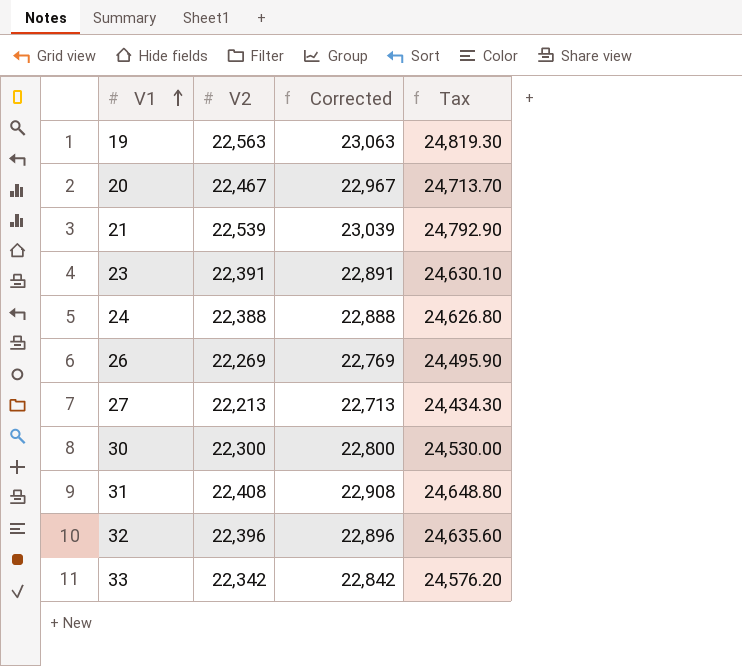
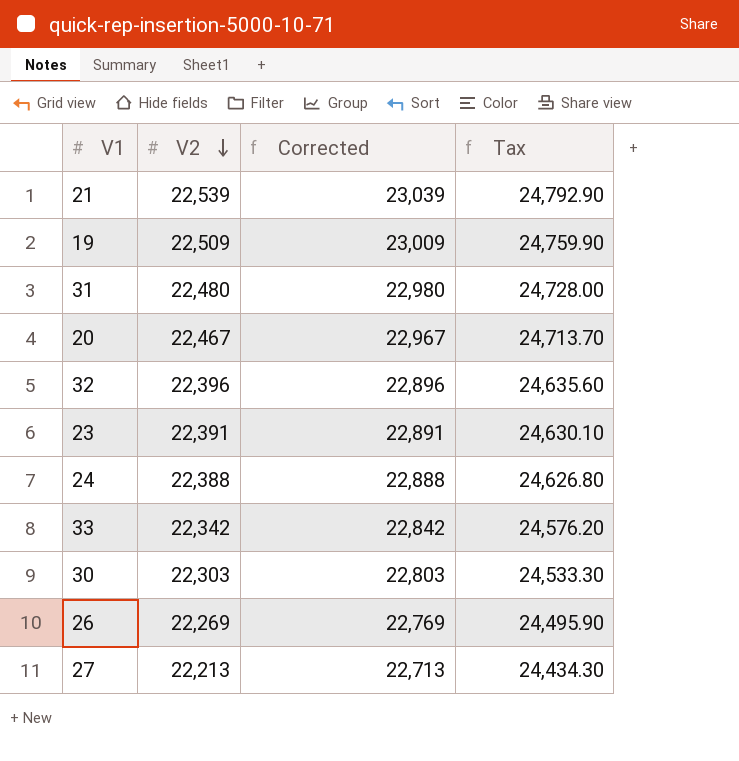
row order: V1 ascending -> V2 descending
19 | V2: 22,563 -> 22,509
19 | Corrected: 23,063 -> 23,009
19 | Tax: 24,819.30 -> 24,759.90
31 | V2: 22,408 -> 22,480
31 | Corrected: 22,908 -> 22,980
31 | Tax: 24,648.80 -> 24,728.00
30 | V2: 22,300 -> 22,303
30 | Corrected: 22,800 -> 22,803
30 | Tax: 24,530.00 -> 24,533.30

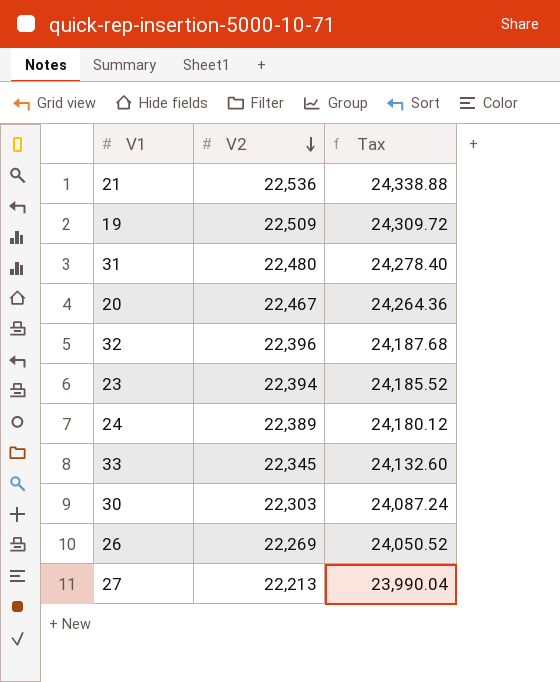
column Corrected | formula: [V2] + 500 -> none
column Tax | formula: [V2] * 1.1 -> [V2] * 1.08
21 | V2: 22,539 -> 22,536
23 | V2: 22,391 -> 22,394
24 | V2: 22,388 -> 22,389
33 | V2: 22,342 -> 22,345

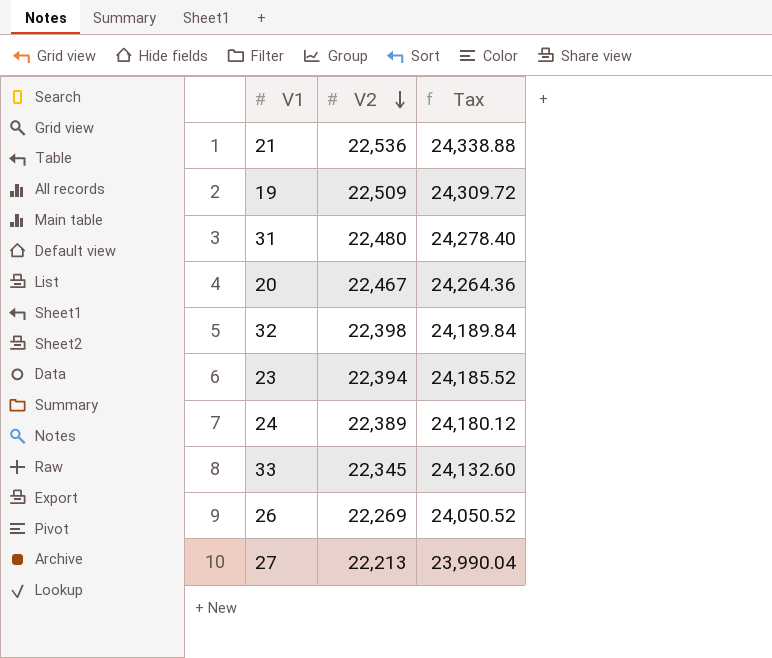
row 30: 22,303 | 24,087.24 -> none
32 | V2: 22,396 -> 22,398
32 | Tax: 24,187.68 -> 24,189.84

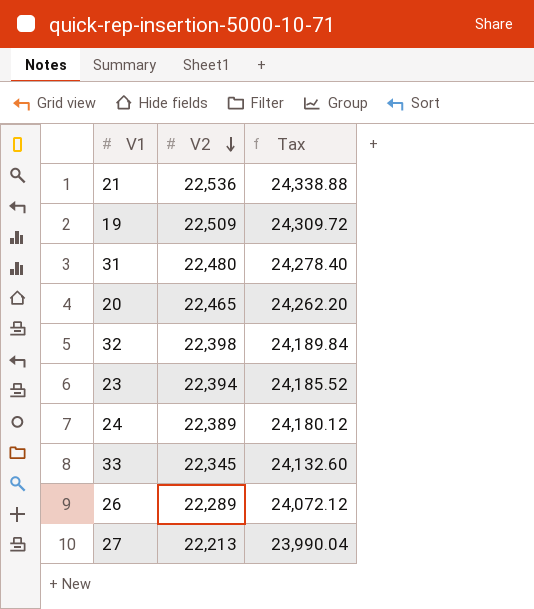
20 | V2: 22,467 -> 22,465
20 | Tax: 24,264.36 -> 24,262.20
26 | V2: 22,269 -> 22,289
26 | Tax: 24,050.52 -> 24,072.12

